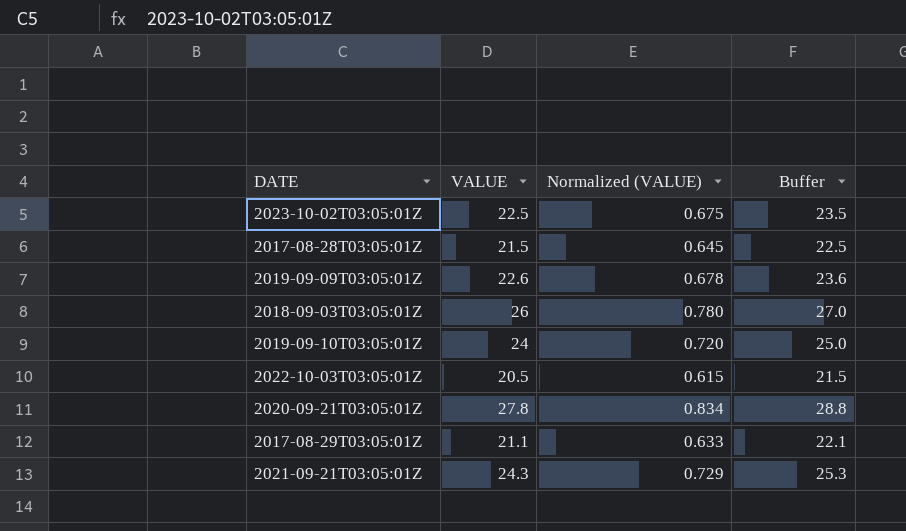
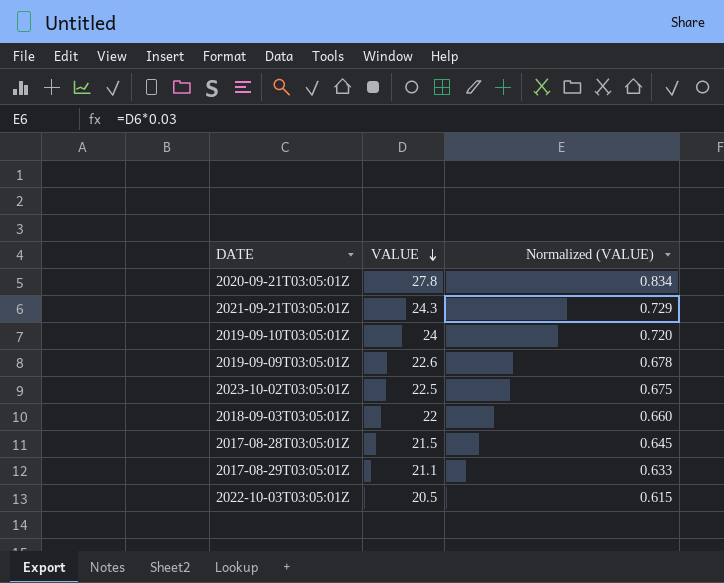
row order: none -> VALUE descending
column Buffer | formula: [VALUE] + 1 -> none
2018-09-03T03:05:01Z | VALUE: 26 -> 22
2018-09-03T03:05:01Z | Normalized (VALUE): 0.780 -> 0.660

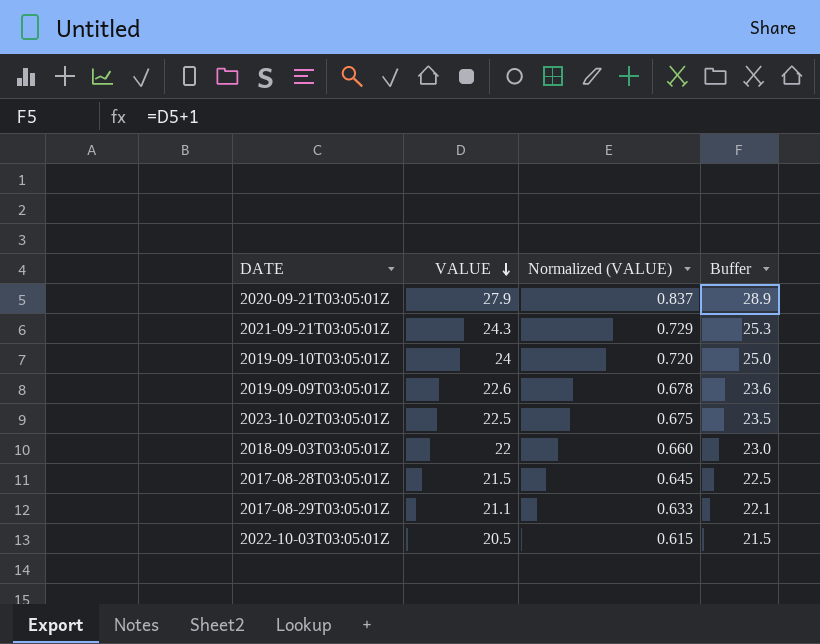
column Buffer | formula: none -> [VALUE] + 1
2020-09-21T03:05:01Z | VALUE: 27.8 -> 27.9
2020-09-21T03:05:01Z | Normalized (VALUE): 0.834 -> 0.837

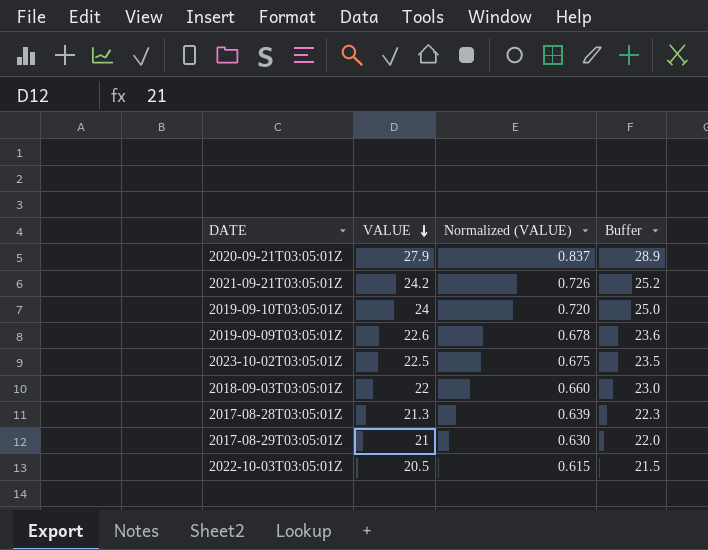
2021-09-21T03:05:01Z | VALUE: 24.3 -> 24.2
2021-09-21T03:05:01Z | Normalized (VALUE): 0.729 -> 0.726
2021-09-21T03:05:01Z | Buffer: 25.3 -> 25.2
2017-08-28T03:05:01Z | VALUE: 21.5 -> 21.3
2017-08-28T03:05:01Z | Normalized (VALUE): 0.645 -> 0.639
2017-08-28T03:05:01Z | Buffer: 22.5 -> 22.3
2017-08-29T03:05:01Z | VALUE: 21.1 -> 21
2017-08-29T03:05:01Z | Normalized (VALUE): 0.633 -> 0.630
2017-08-29T03:05:01Z | Buffer: 22.1 -> 22.0

